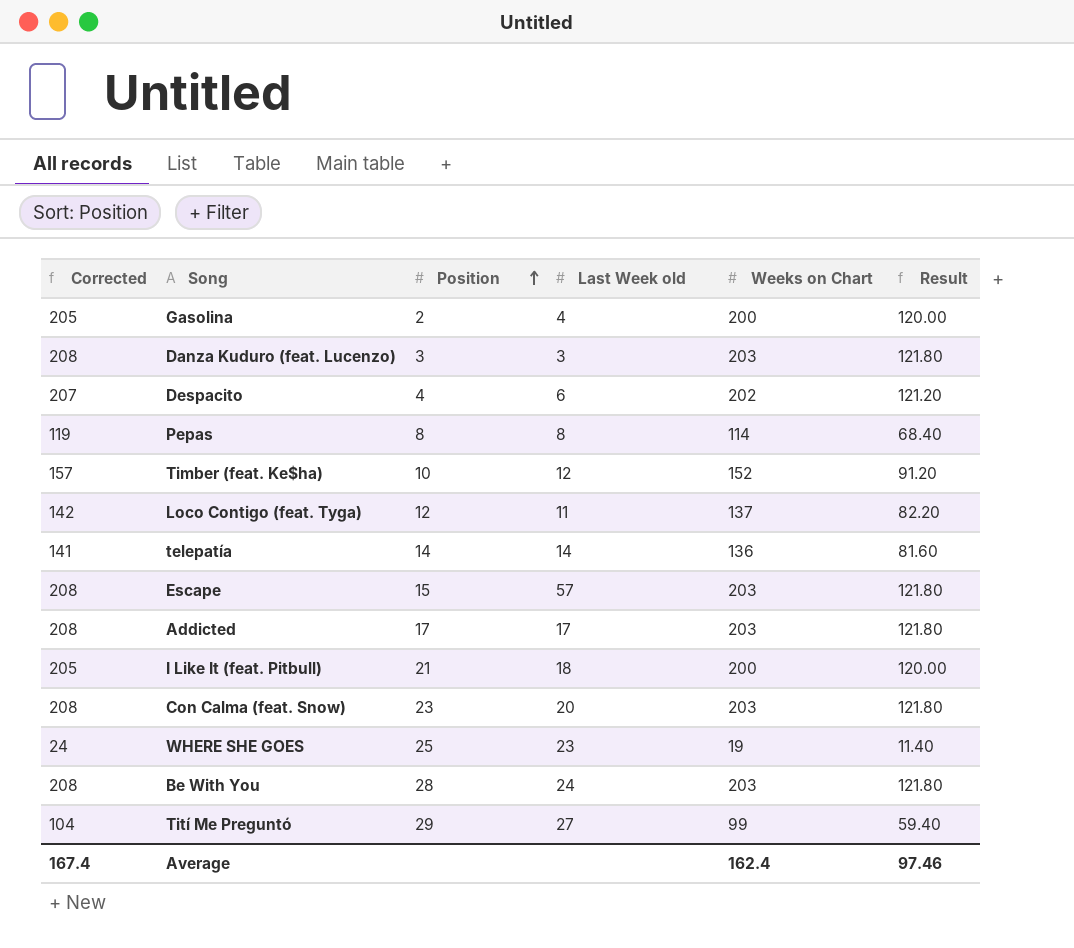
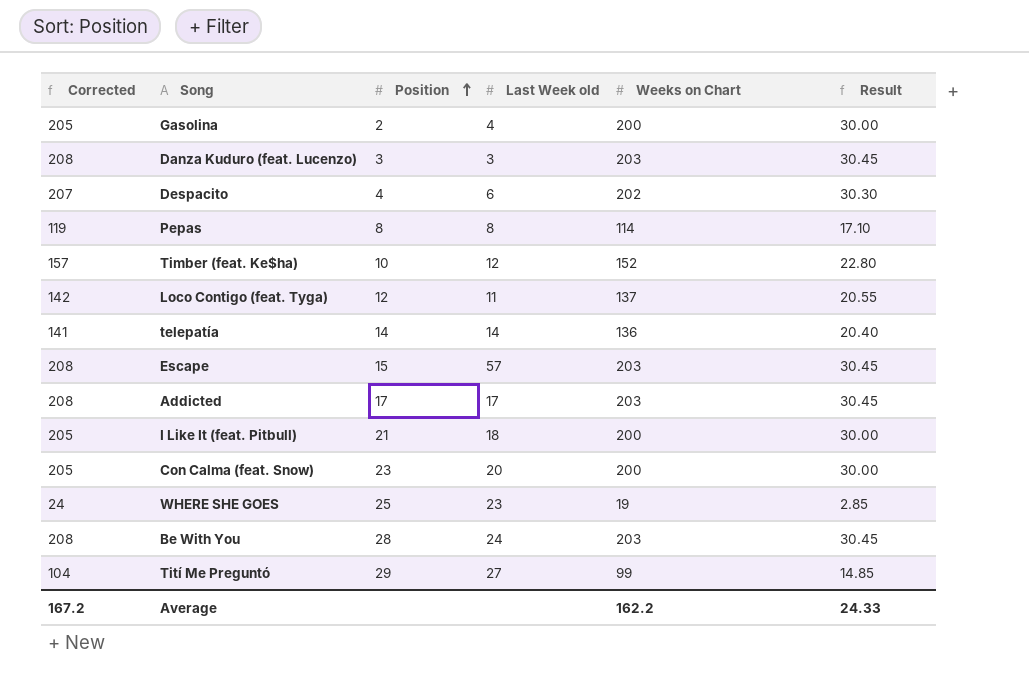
column Result | formula: [Weeks on Chart] * 0.6 -> [Weeks on Chart] * 0.15
Con Calma (feat. Snow) | Corrected: 208 -> 205
Con Calma (feat. Snow) | Weeks on Chart: 203 -> 200
Average | Corrected: 167.4 -> 167.2
Average | Weeks on Chart: 162.4 -> 162.2
Average | Result: 97.46 -> 24.33

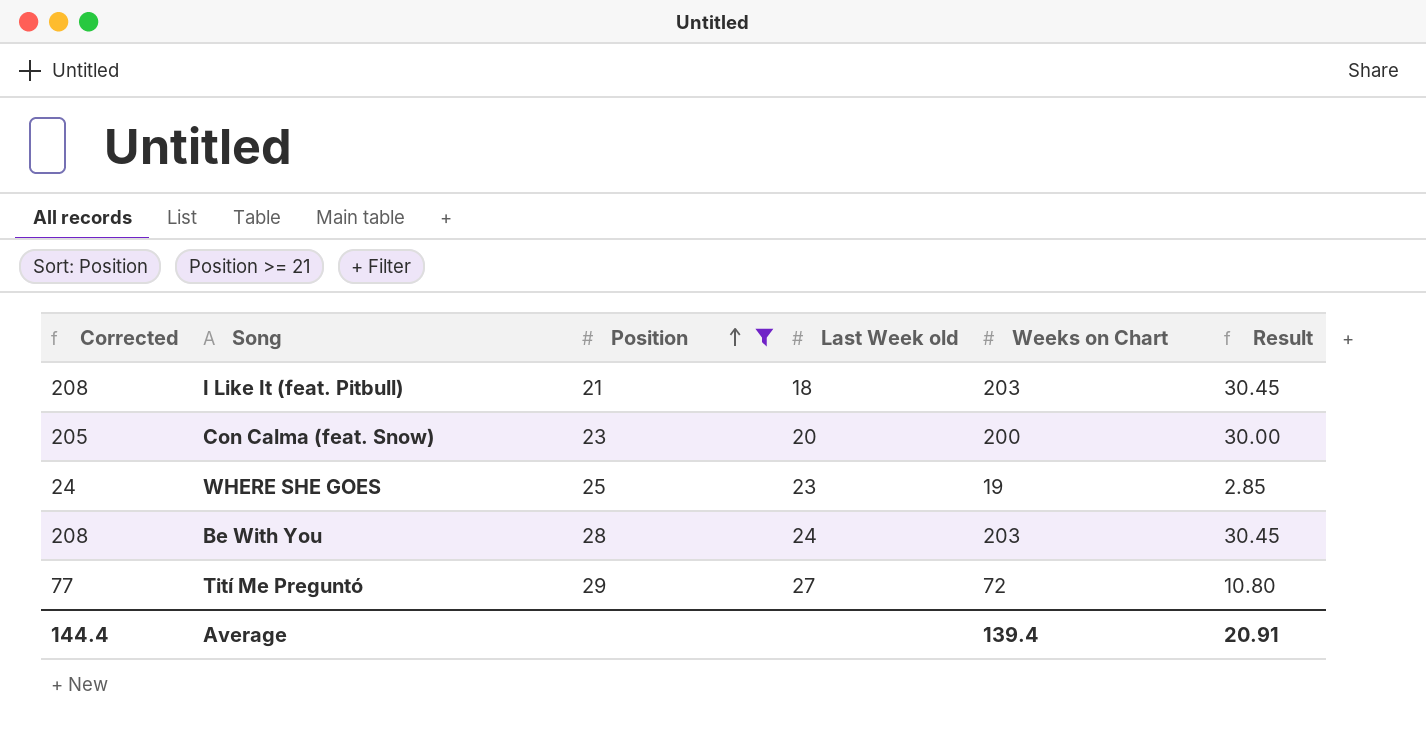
filter: none -> Position >= 21
I Like It (feat. Pitbull) | Corrected: 205 -> 208
I Like It (feat. Pitbull) | Weeks on Chart: 200 -> 203
I Like It (feat. Pitbull) | Result: 30.00 -> 30.45
Tití Me Preguntó | Corrected: 104 -> 77
Tití Me Preguntó | Weeks on Chart: 99 -> 72
Tití Me Preguntó | Result: 14.85 -> 10.80
Average | Corrected: 167.2 -> 144.4
Average | Weeks on Chart: 162.2 -> 139.4
Average | Result: 24.33 -> 20.91

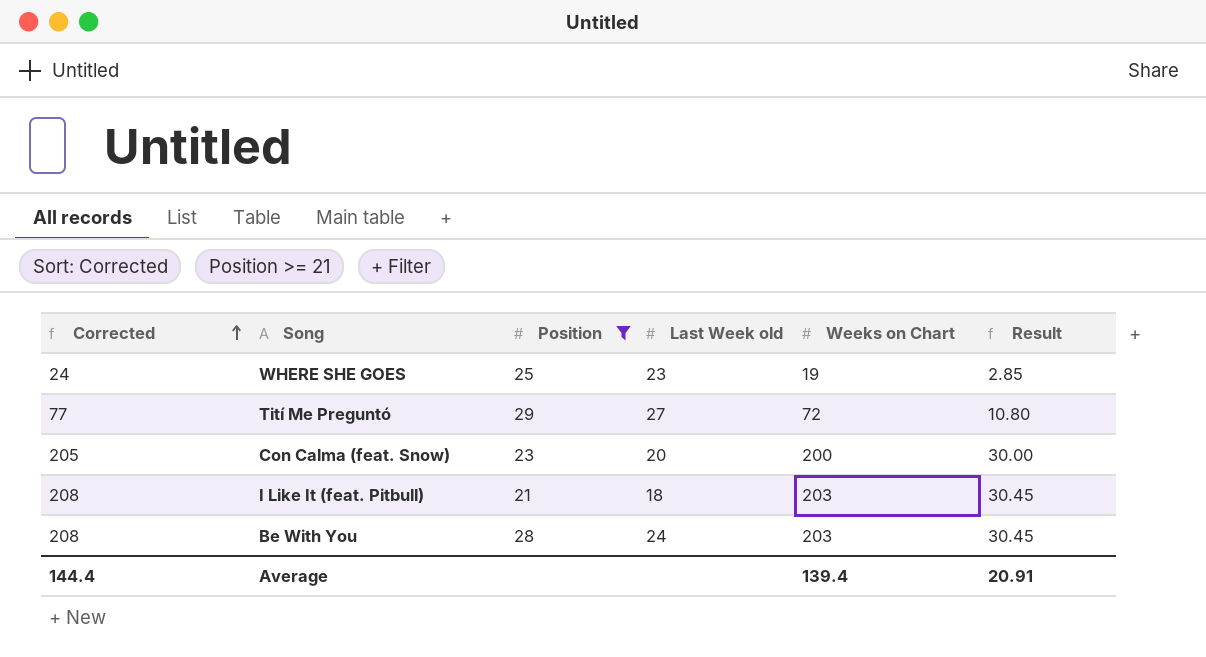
row order: Position ascending -> Corrected ascending

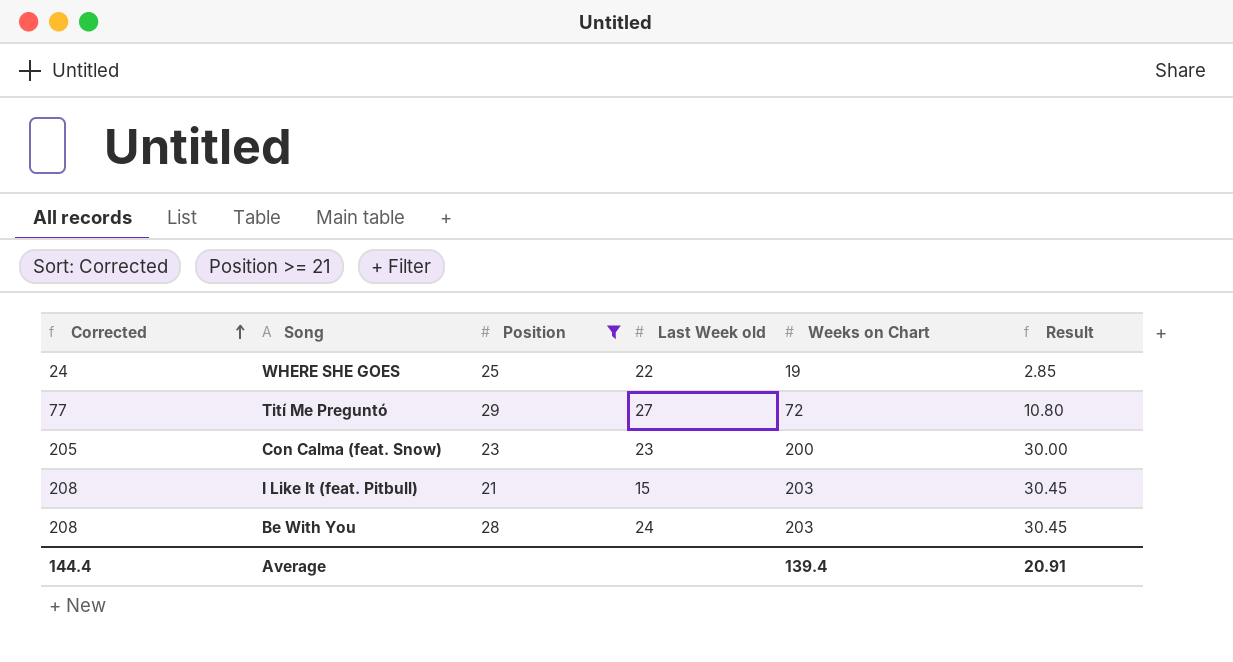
WHERE SHE GOES | Last Week old: 23 -> 22
Con Calma (feat. Snow) | Last Week old: 20 -> 23
I Like It (feat. Pitbull) | Last Week old: 18 -> 15

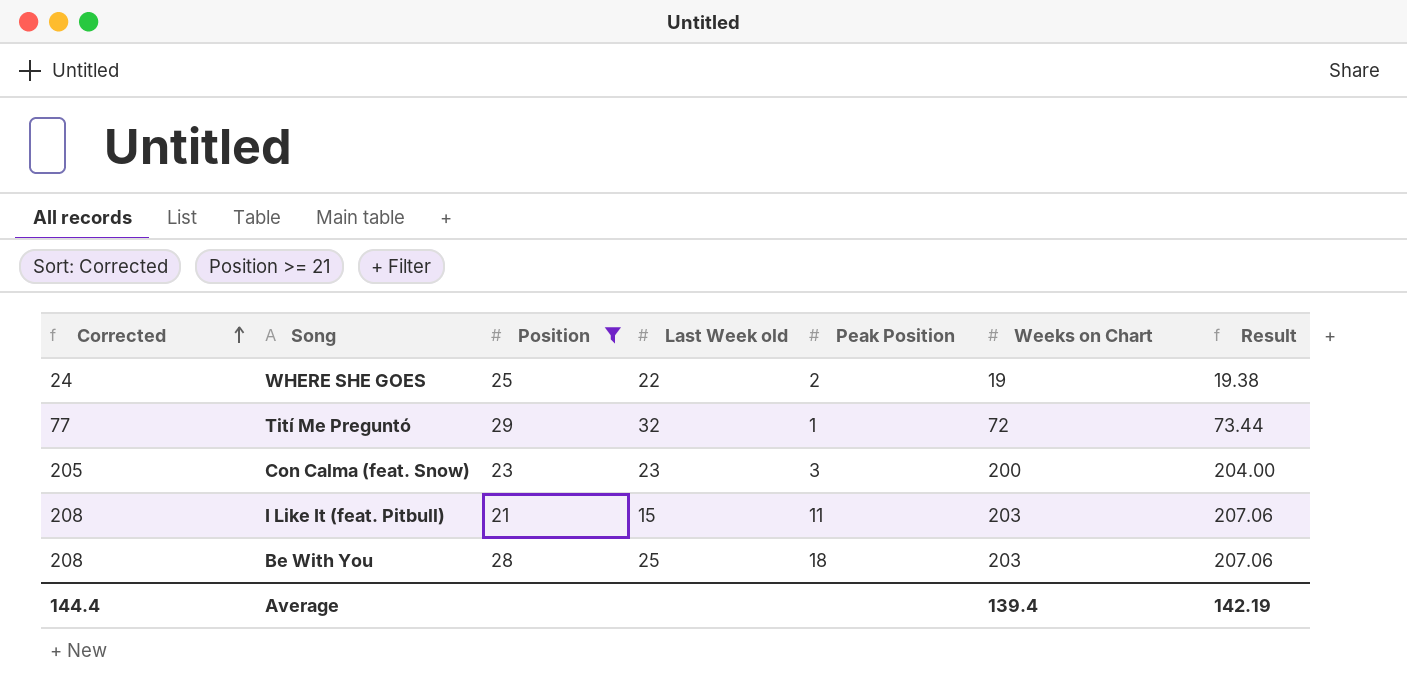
column Peak Position | position: none -> 5
column Result | formula: [Weeks on Chart] * 0.15 -> [Weeks on Chart] * 1.02
Tití Me Preguntó | Last Week old: 27 -> 32
Be With You | Last Week old: 24 -> 25
Average | Result: 20.91 -> 142.19

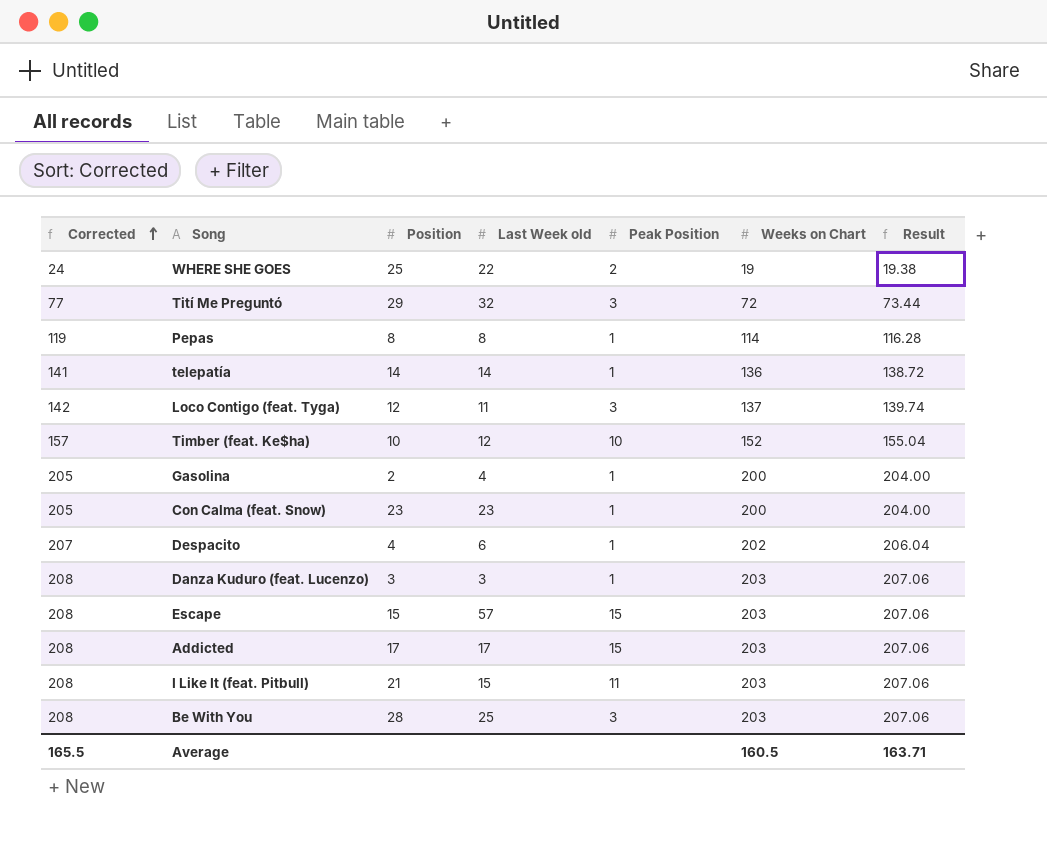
filter: Position >= 21 -> none
Tití Me Preguntó | Peak Position: 1 -> 3
Con Calma (feat. Snow) | Peak Position: 3 -> 1
Be With You | Peak Position: 18 -> 3
Average | Corrected: 144.4 -> 165.5
Average | Weeks on Chart: 139.4 -> 160.5
Average | Result: 142.19 -> 163.71

